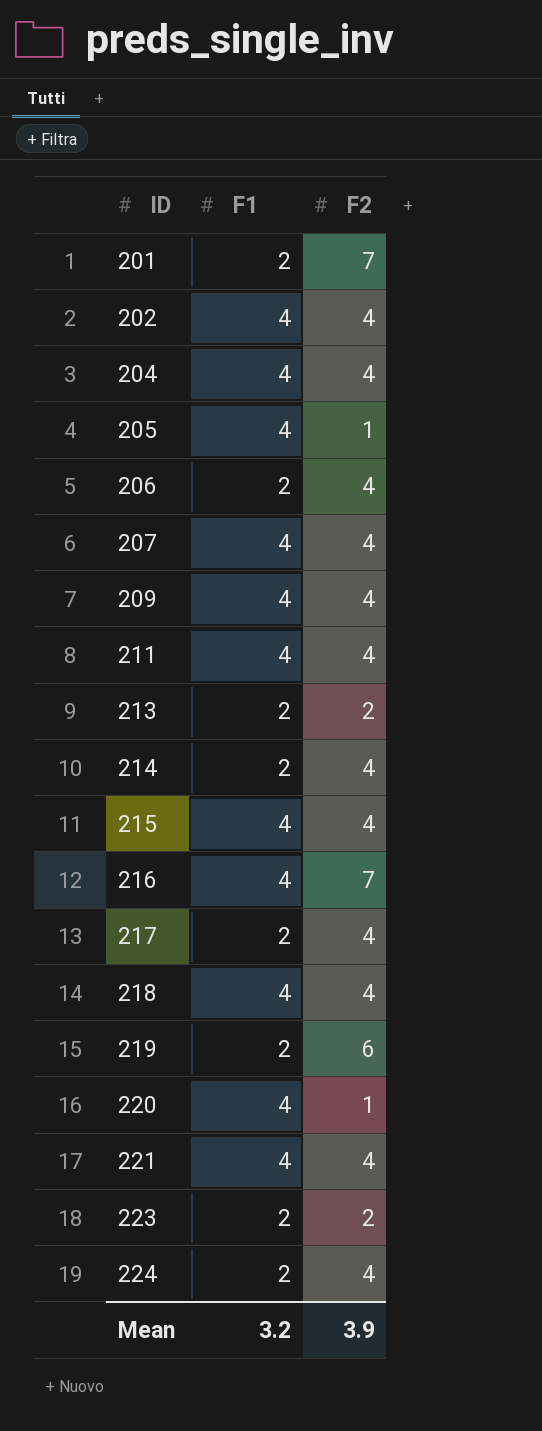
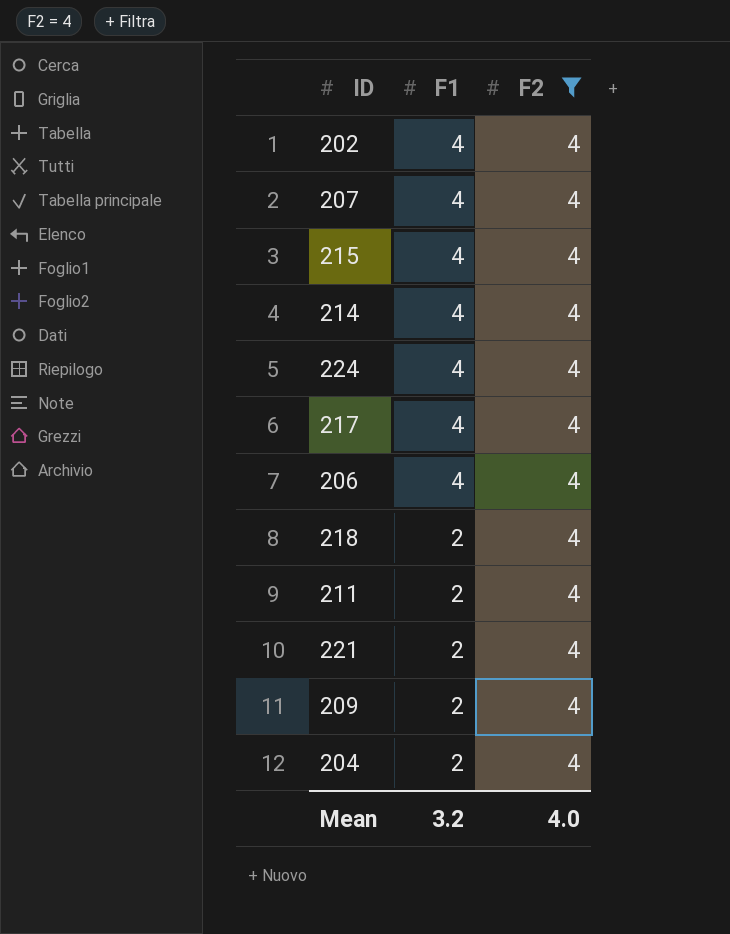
filter: none -> F2 = 4
row order: ID ascending -> F1 descending
214 | F1: 2 -> 4
224 | F1: 2 -> 4
217 | F1: 2 -> 4
206 | F1: 2 -> 4
218 | F1: 4 -> 2
211 | F1: 4 -> 2
221 | F1: 4 -> 2
209 | F1: 4 -> 2
204 | F1: 4 -> 2
Mean | F2: 3.9 -> 4.0

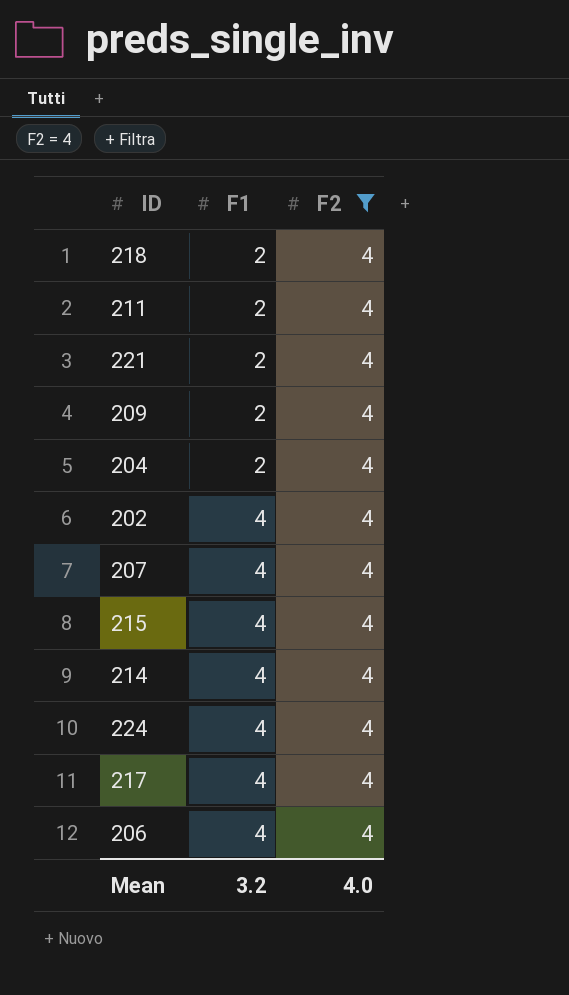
row order: F1 descending -> F1 ascending

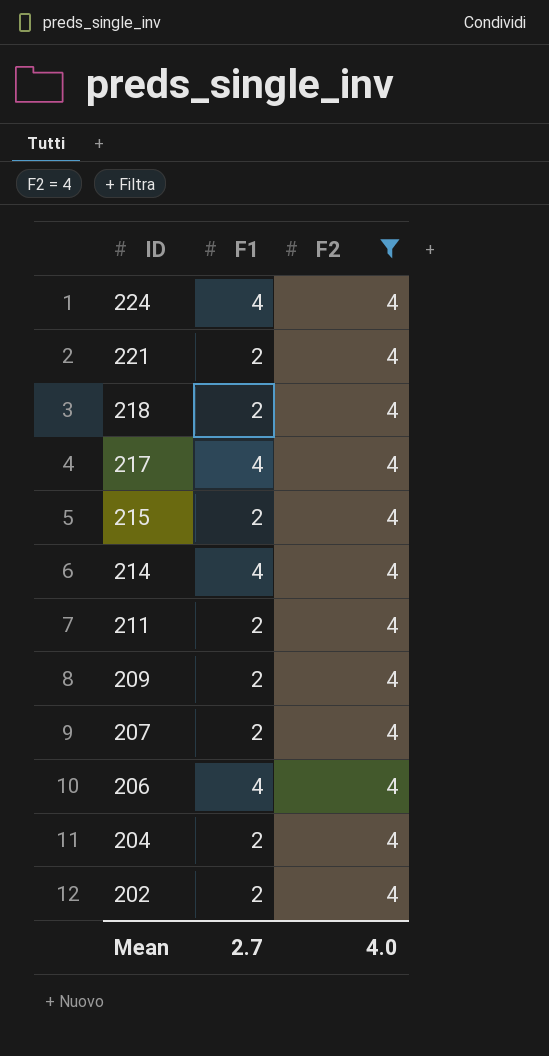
row order: F1 ascending -> ID descending
215 | F1: 4 -> 2
207 | F1: 4 -> 2
202 | F1: 4 -> 2
Mean | F1: 3.2 -> 2.7

